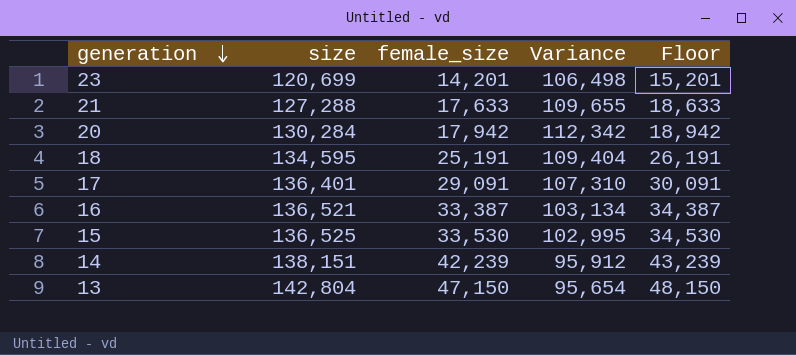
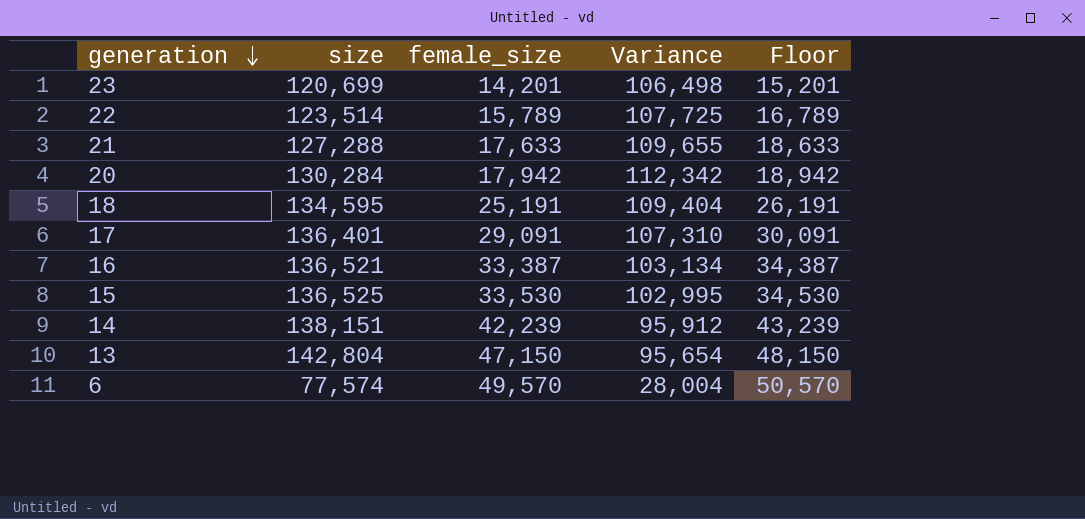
row 22: none -> 123,514 | 15,789 | 107,725 | 16,789
row 6: none -> 77,574 | 49,570 | 28,004 | 50,570

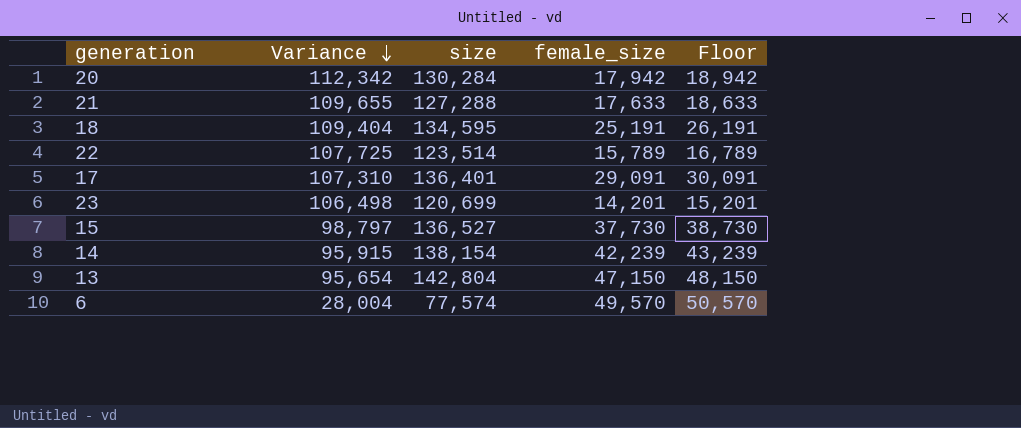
row order: generation descending -> Variance descending
column Variance | position: 4 -> 2
row 16: 136,521 | 33,387 | 103,134 | 34,387 -> none
15 | Variance: 102,995 -> 98,797
15 | size: 136,525 -> 136,527
15 | female_size: 33,530 -> 37,730
15 | Floor: 34,530 -> 38,730
14 | Variance: 95,912 -> 95,915
14 | size: 138,151 -> 138,154

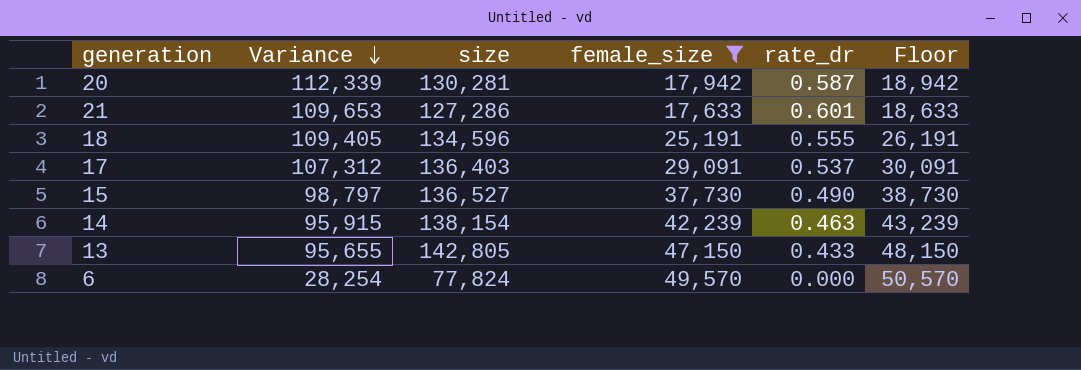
filter: none -> female_size >= 17,633
column rate_dr | position: none -> 5
20 | Variance: 112,342 -> 112,339
20 | size: 130,284 -> 130,281
21 | Variance: 109,655 -> 109,653
21 | size: 127,288 -> 127,286
18 | Variance: 109,404 -> 109,405
18 | size: 134,595 -> 134,596
17 | Variance: 107,310 -> 107,312
17 | size: 136,401 -> 136,403
13 | Variance: 95,654 -> 95,655
13 | size: 142,804 -> 142,805
6 | Variance: 28,004 -> 28,254
6 | size: 77,574 -> 77,824

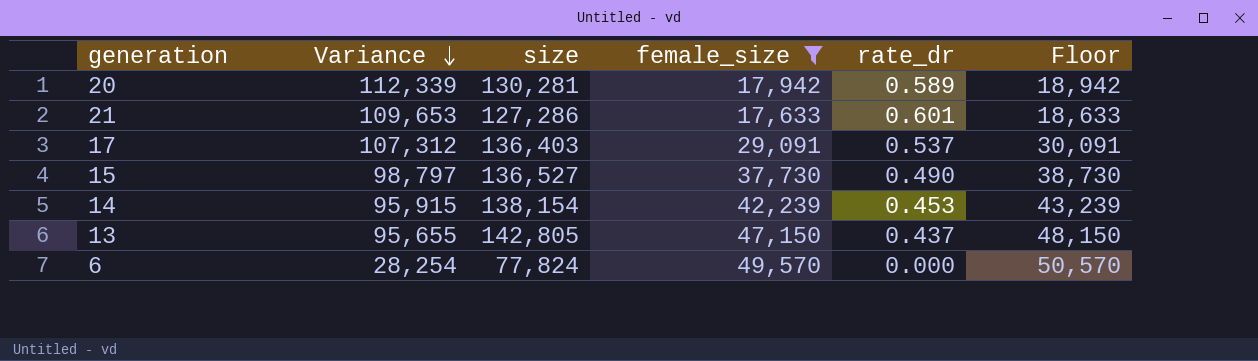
row 18: 109,405 | 134,596 | 25,191 | 0.555 | 26,191 -> none
20 | rate_dr: 0.587 -> 0.589
14 | rate_dr: 0.463 -> 0.453
13 | rate_dr: 0.433 -> 0.437

